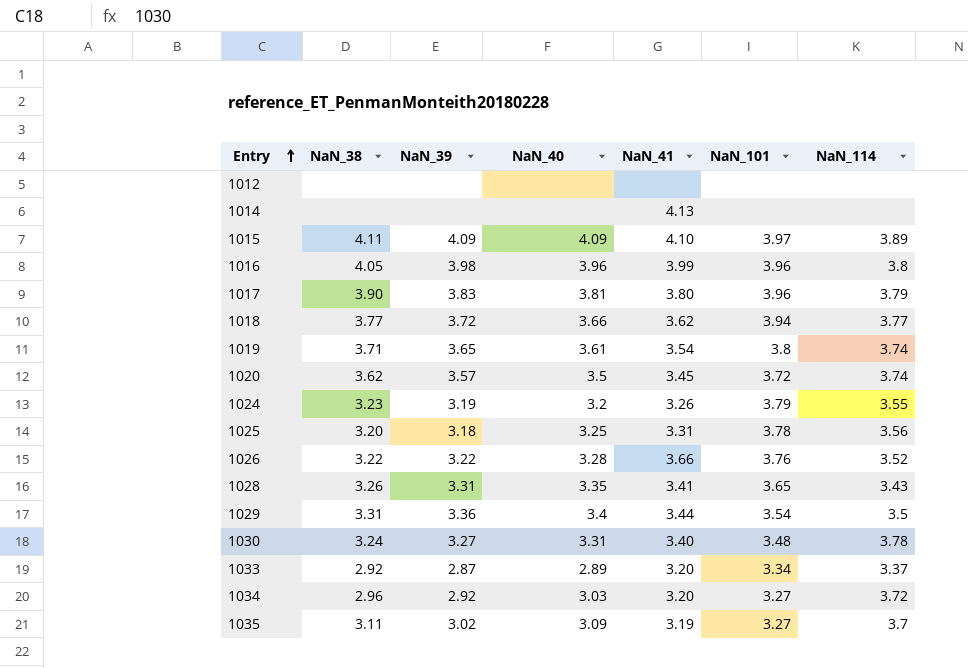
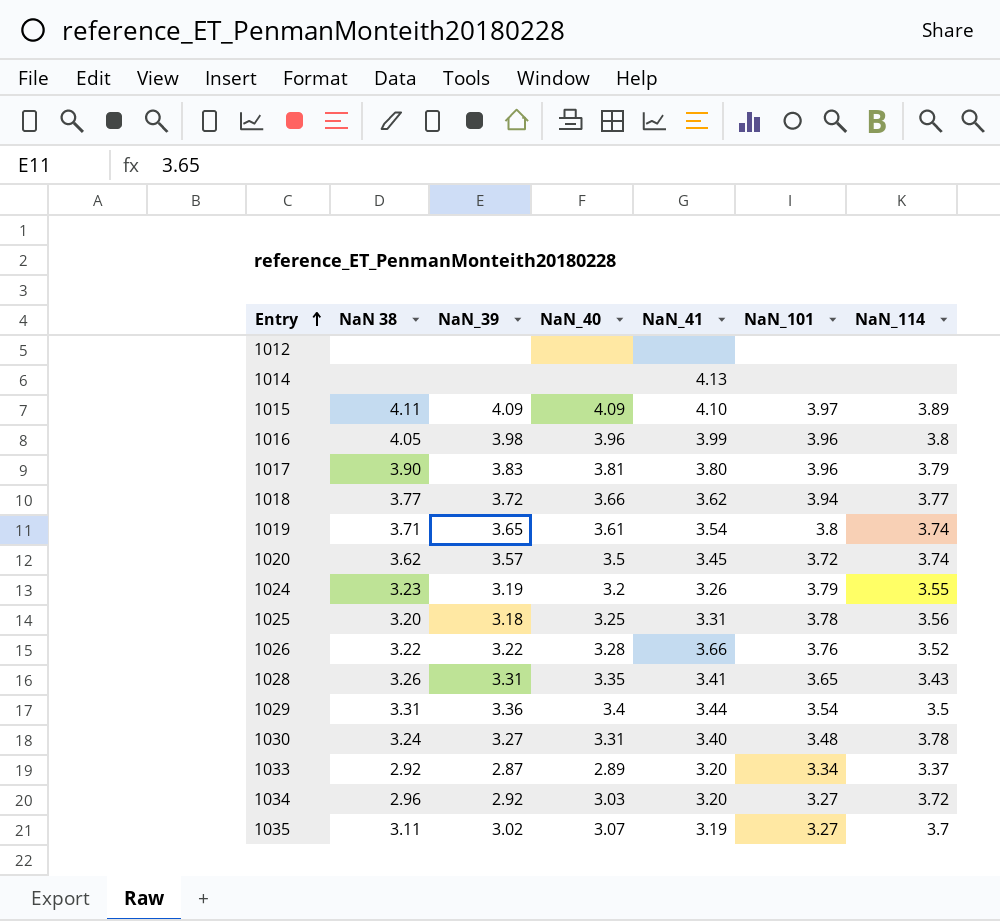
column name: NaN_38 -> NaN 38
1035 | NaN_40: 3.09 -> 3.07

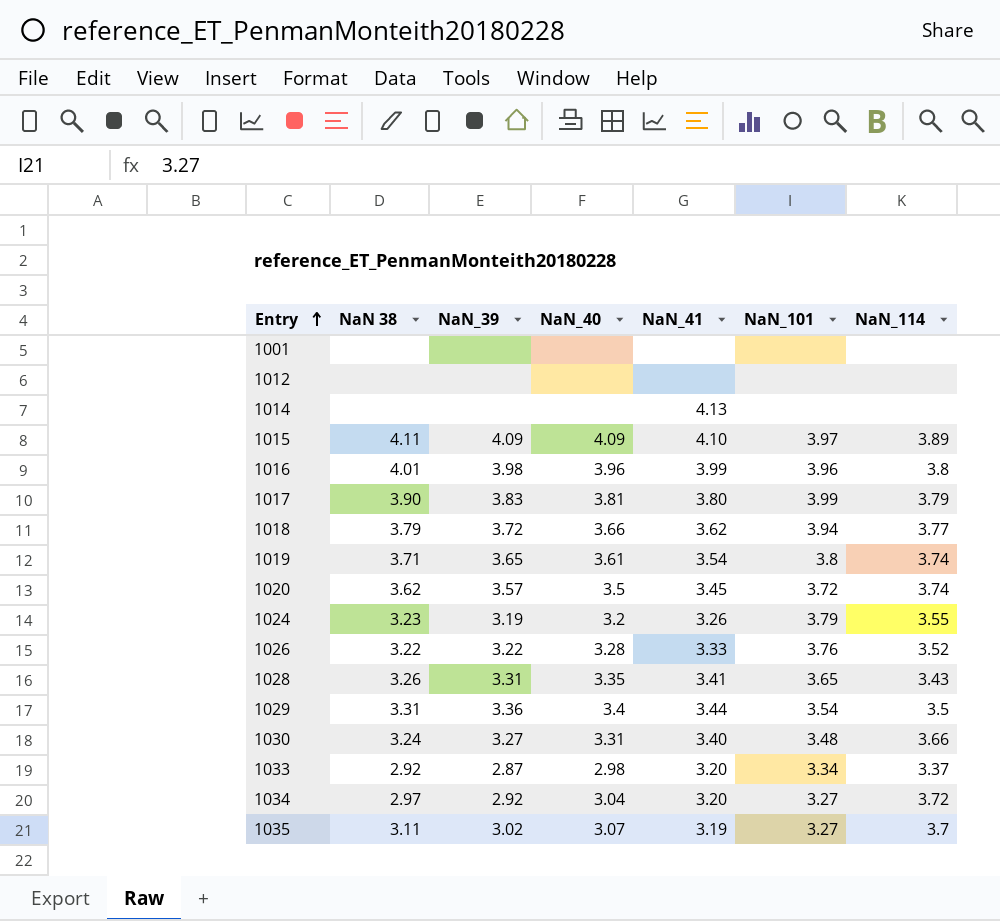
row 1025: 3.20 | 3.18 | 3.25 | 3.31 | 3.78 | 3.56 -> none
row 1001: none -> none | none | none | none | none | none
1016 | NaN 38: 4.05 -> 4.01
1017 | NaN_101: 3.96 -> 3.99
1018 | NaN 38: 3.77 -> 3.79
1026 | NaN_41: 3.66 -> 3.33
1030 | NaN_114: 3.78 -> 3.66
1033 | NaN_40: 2.89 -> 2.98
1034 | NaN 38: 2.96 -> 2.97
1034 | NaN_40: 3.03 -> 3.04

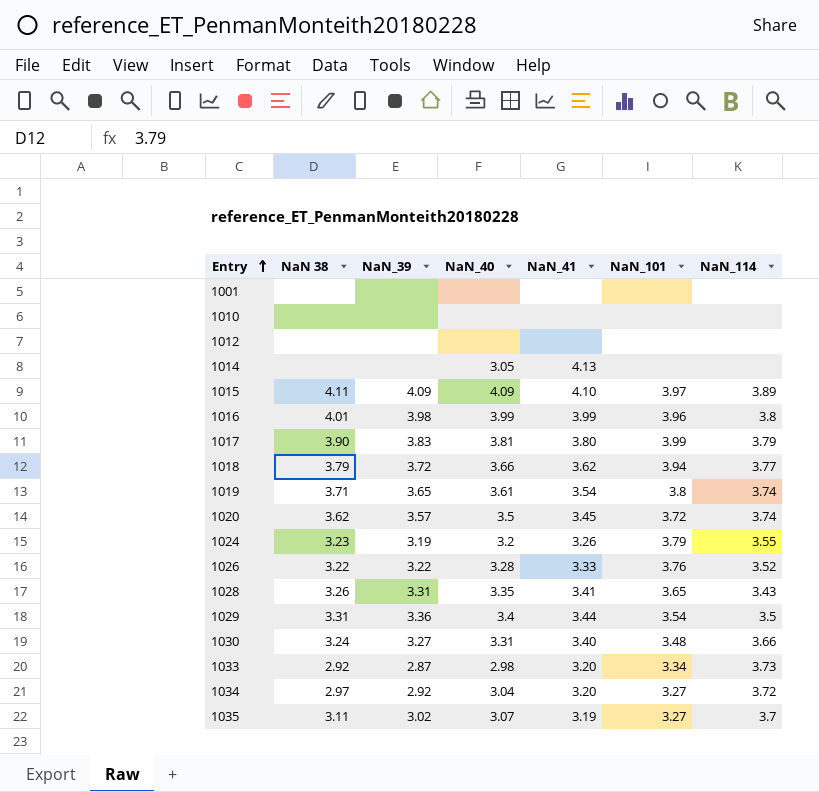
row 1010: none -> none | none | none | none | none | none
1014 | NaN_40: none -> 3.05
1016 | NaN_40: 3.96 -> 3.99
1033 | NaN_114: 3.37 -> 3.73

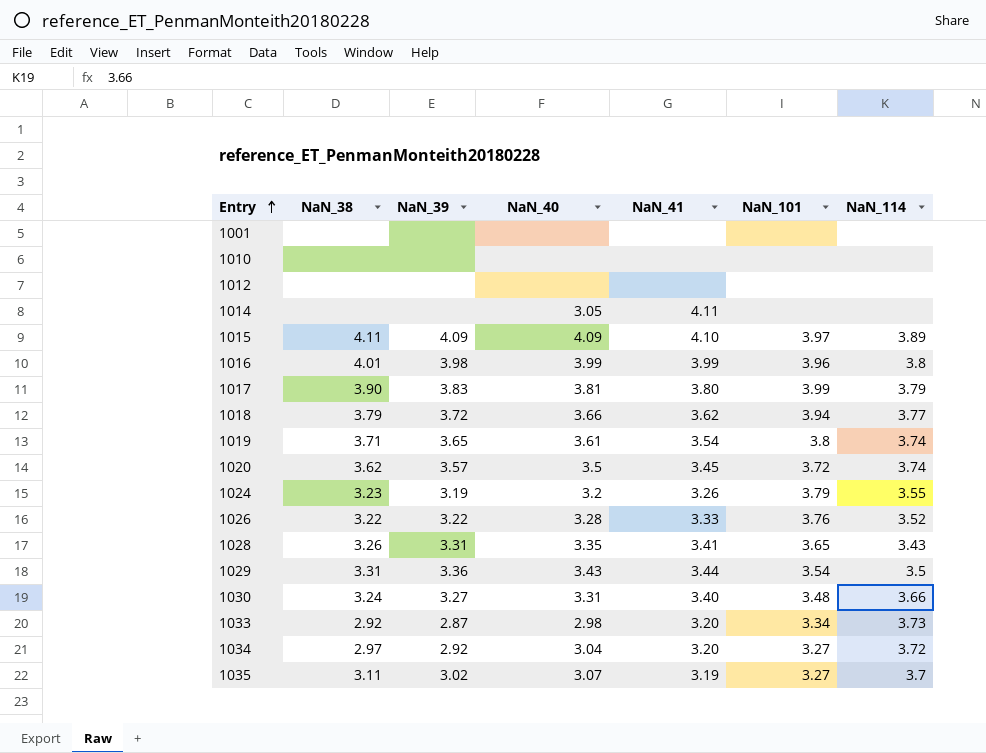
column name: NaN 38 -> NaN_38
1014 | NaN_41: 4.13 -> 4.11
1029 | NaN_40: 3.4 -> 3.43

